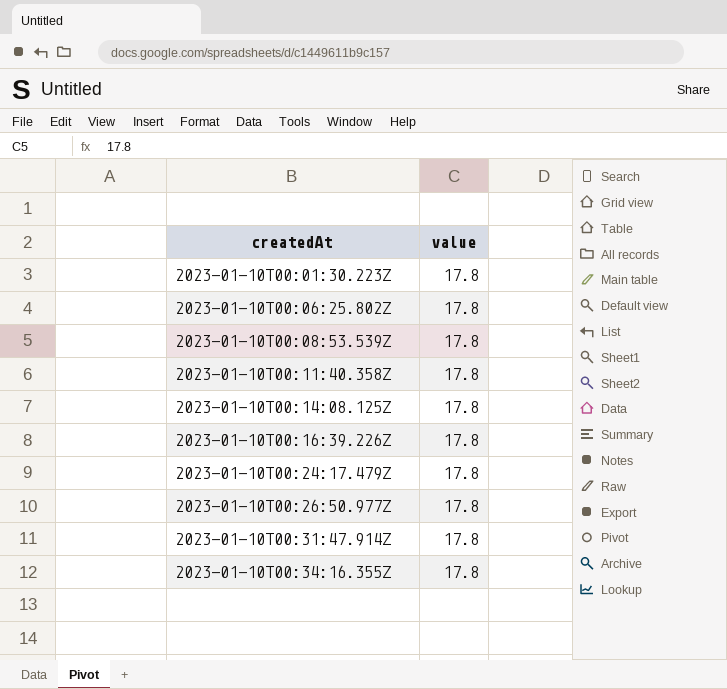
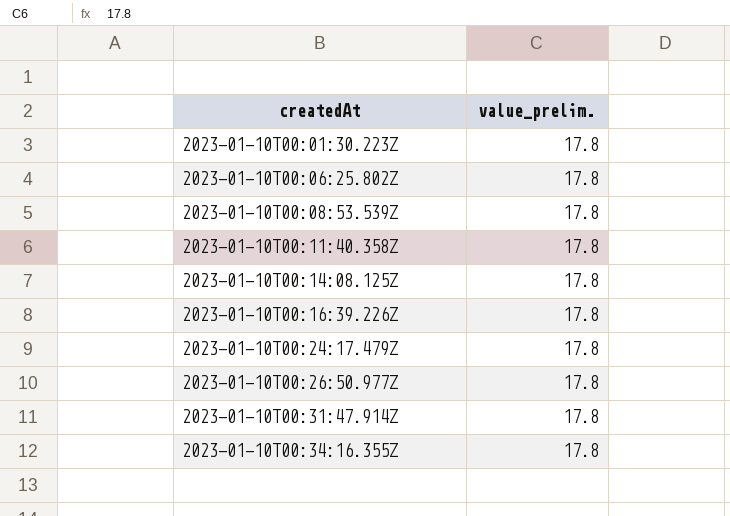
column name: value -> value_prelim.

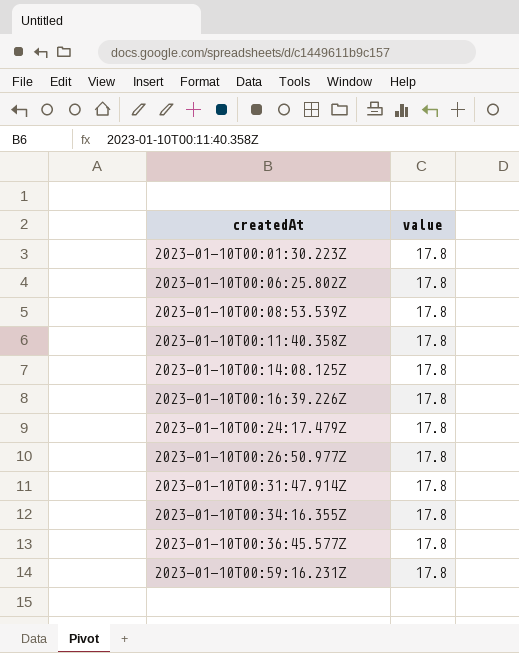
column name: value_prelim. -> value
row 2023-01-10T00:36:45.577Z: none -> 17.8
row 2023-01-10T00:59:16.231Z: none -> 17.8

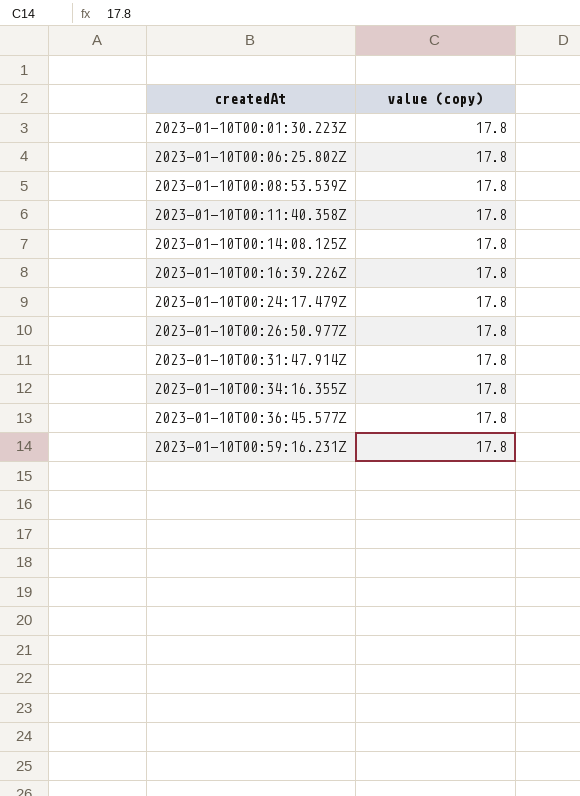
column name: value -> value (copy)

